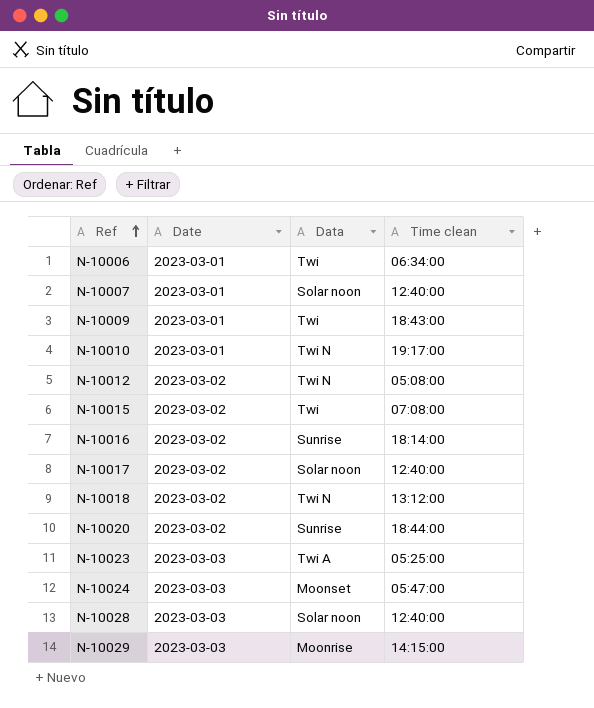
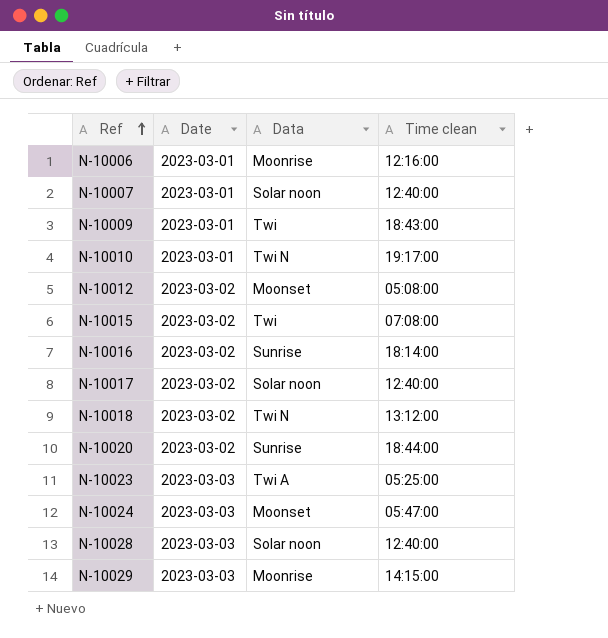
N-10006 | Data: Twi -> Moonrise
N-10006 | Time clean: 06:34:00 -> 12:16:00
N-10012 | Data: Twi N -> Moonset

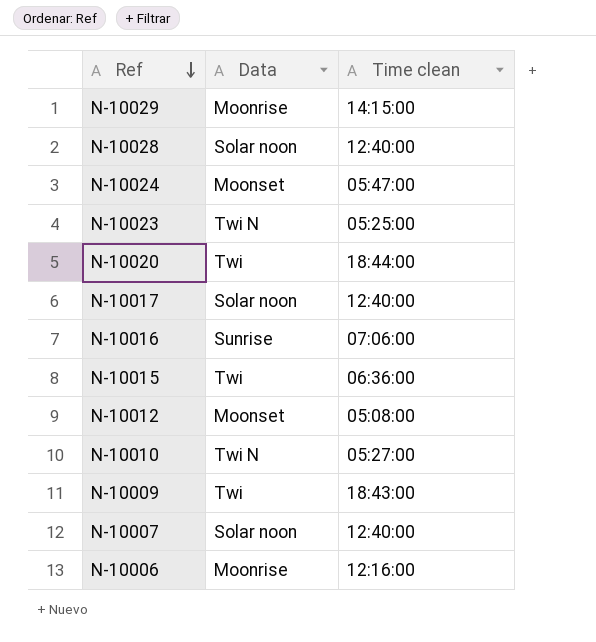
row order: Ref ascending -> Ref descending
column Date | position: 2 -> none
row N-10018: 2023-03-02 | Twi N | 13:12:00 -> none
N-10023 | Data: Twi A -> Twi N
N-10020 | Data: Sunrise -> Twi
N-10016 | Time clean: 18:14:00 -> 07:06:00
N-10015 | Time clean: 07:08:00 -> 06:36:00
N-10010 | Time clean: 19:17:00 -> 05:27:00

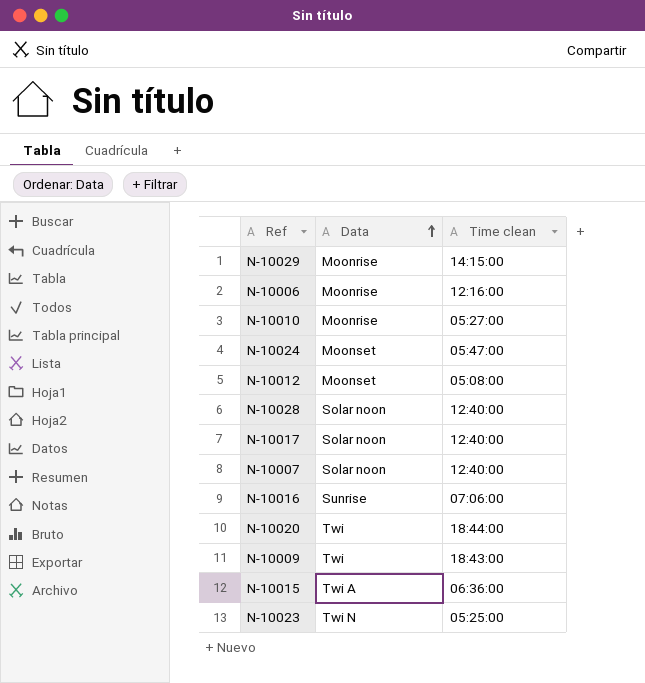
row order: Ref descending -> Data ascending
N-10010 | Data: Twi N -> Moonrise
N-10015 | Data: Twi -> Twi A

